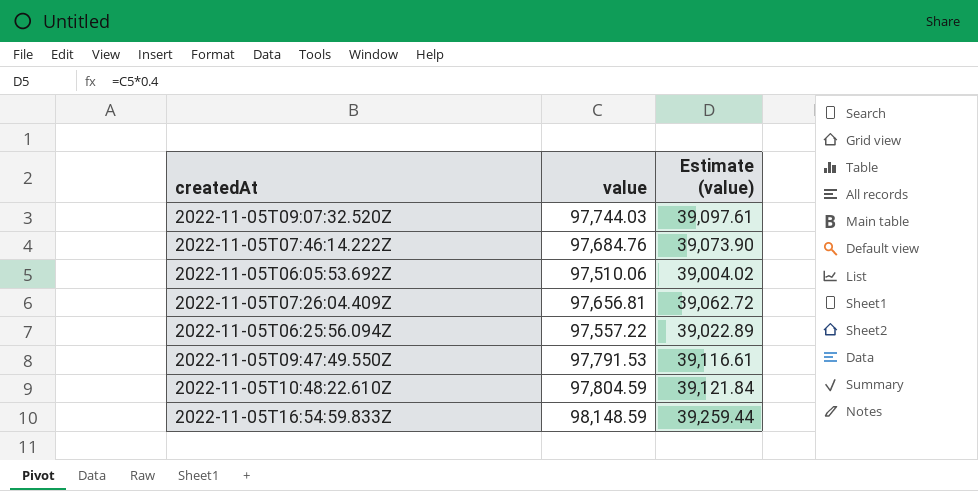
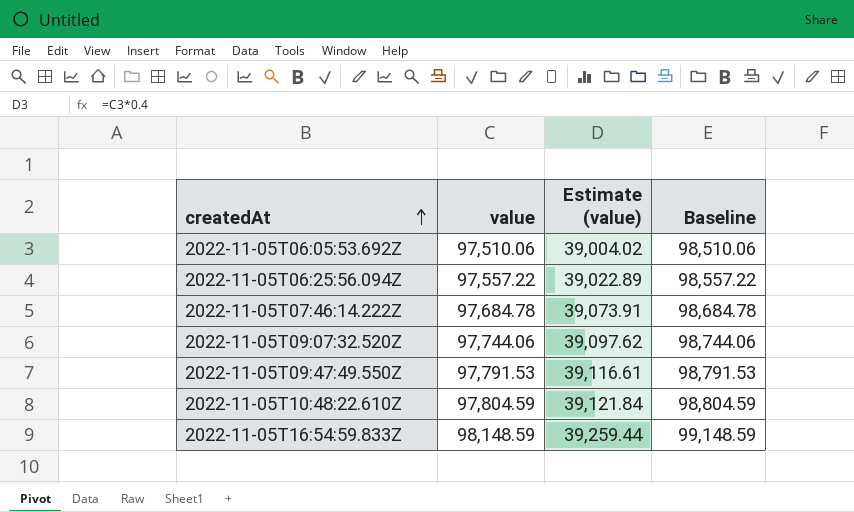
row order: none -> createdAt ascending
column Baseline | formula: none -> [value] + 1000
row 2022-11-05T07:26:04.409Z: 97,656.81 | 39,062.72 -> none
2022-11-05T07:46:14.222Z | value: 97,684.76 -> 97,684.78
2022-11-05T07:46:14.222Z | Estimate (value): 39,073.90 -> 39,073.91
2022-11-05T09:07:32.520Z | value: 97,744.03 -> 97,744.06
2022-11-05T09:07:32.520Z | Estimate (value): 39,097.61 -> 39,097.62

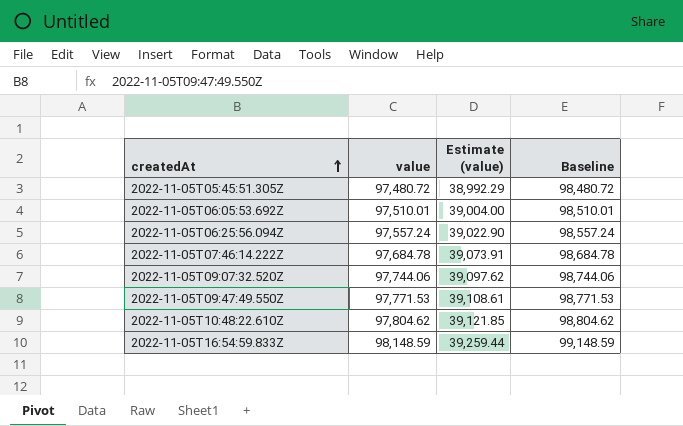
row 2022-11-05T05:45:51.305Z: none -> 97,480.72 | 38,992.29 | 98,480.72
2022-11-05T06:05:53.692Z | value: 97,510.06 -> 97,510.01
2022-11-05T06:05:53.692Z | Estimate (value): 39,004.02 -> 39,004.00
2022-11-05T06:05:53.692Z | Baseline: 98,510.06 -> 98,510.01
2022-11-05T06:25:56.094Z | value: 97,557.22 -> 97,557.24
2022-11-05T06:25:56.094Z | Estimate (value): 39,022.89 -> 39,022.90
2022-11-05T06:25:56.094Z | Baseline: 98,557.22 -> 98,557.24
2022-11-05T09:47:49.550Z | value: 97,791.53 -> 97,771.53
2022-11-05T09:47:49.550Z | Estimate (value): 39,116.61 -> 39,108.61
2022-11-05T09:47:49.550Z | Baseline: 98,791.53 -> 98,771.53
2022-11-05T10:48:22.610Z | value: 97,804.59 -> 97,804.62
2022-11-05T10:48:22.610Z | Estimate (value): 39,121.84 -> 39,121.85
2022-11-05T10:48:22.610Z | Baseline: 98,804.59 -> 98,804.62

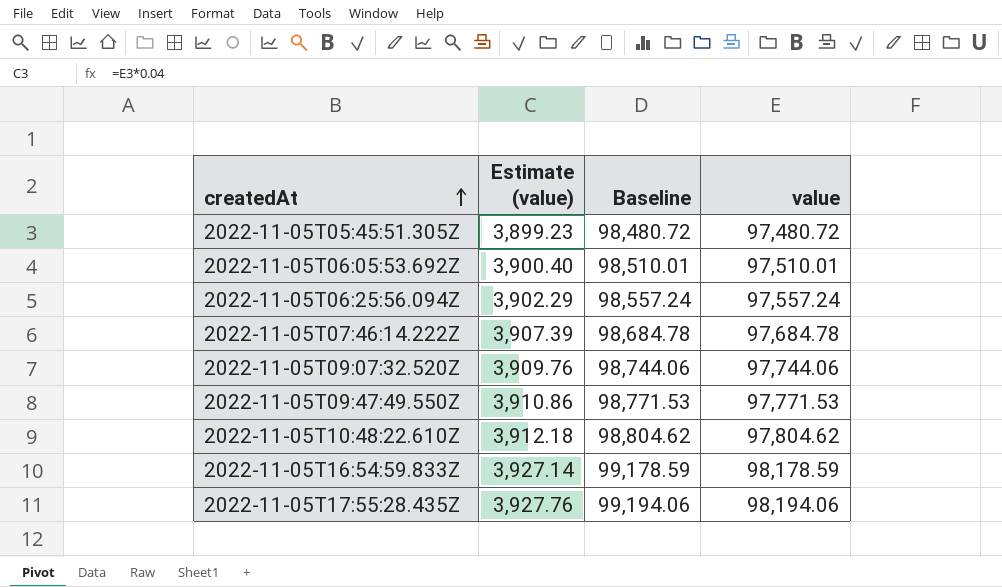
column Estimate (value) | formula: [value] * 0.4 -> [value] * 0.04
column value | position: 2 -> 4
2022-11-05T16:54:59.833Z | Baseline: 99,148.59 -> 99,178.59
2022-11-05T16:54:59.833Z | value: 98,148.59 -> 98,178.59
row 2022-11-05T17:55:28.435Z: none -> 3,927.76 | 99,194.06 | 98,194.06

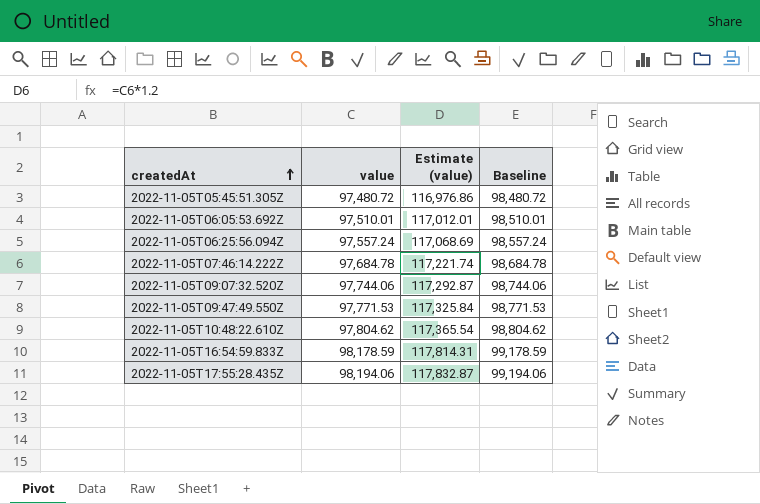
column value | position: 4 -> 2
column Estimate (value) | formula: [value] * 0.04 -> [value] * 1.2

